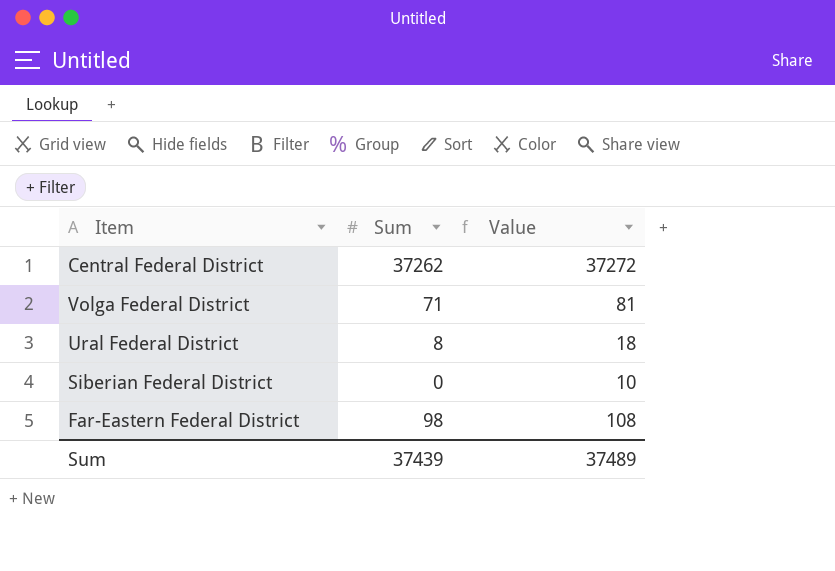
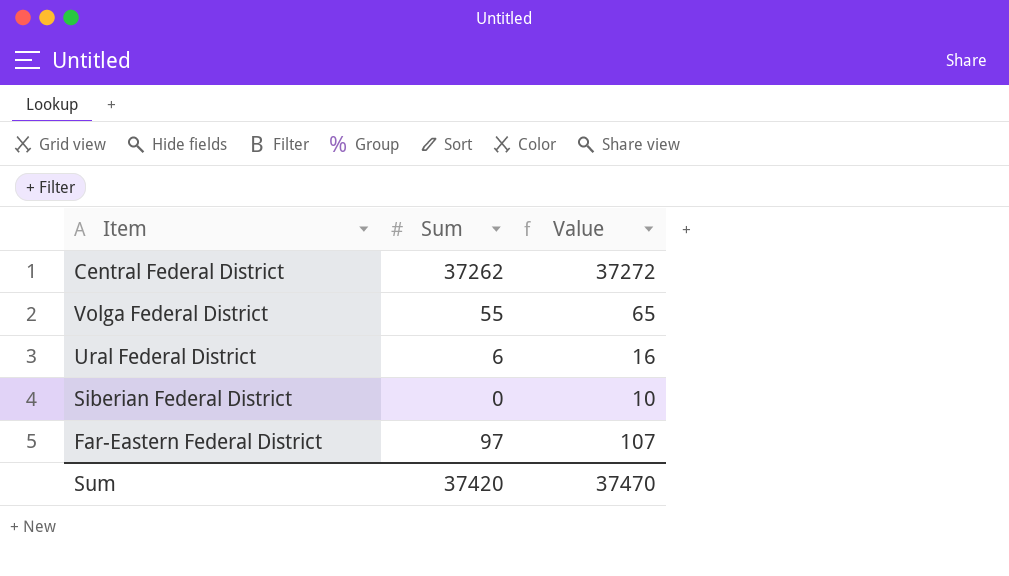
Volga Federal District | Sum: 71 -> 55
Volga Federal District | Value: 81 -> 65
Ural Federal District | Sum: 8 -> 6
Ural Federal District | Value: 18 -> 16
Far-Eastern Federal District | Sum: 98 -> 97
Far-Eastern Federal District | Value: 108 -> 107
Sum | Sum: 37439 -> 37420
Sum | Value: 37489 -> 37470

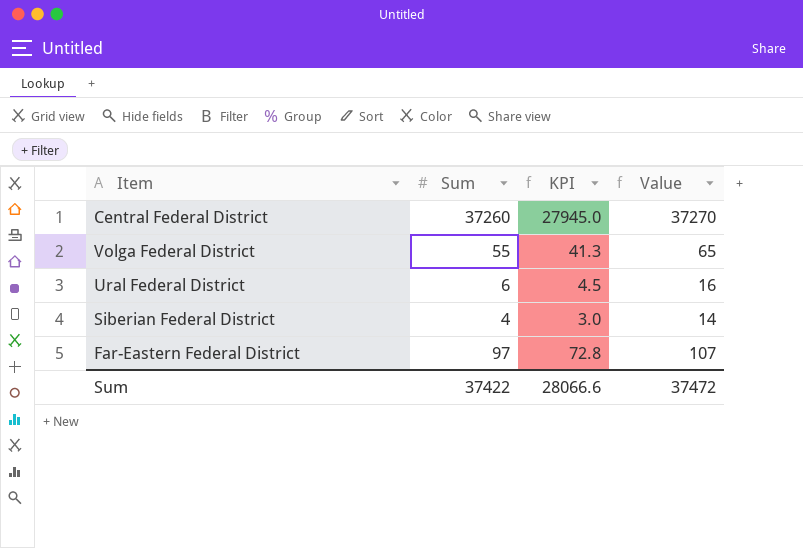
column KPI | formula: none -> [Sum] * 0.75
Central Federal District | Sum: 37262 -> 37260
Central Federal District | Value: 37272 -> 37270
Siberian Federal District | Sum: 0 -> 4
Siberian Federal District | Value: 10 -> 14
Sum | Sum: 37420 -> 37422
Sum | Value: 37470 -> 37472

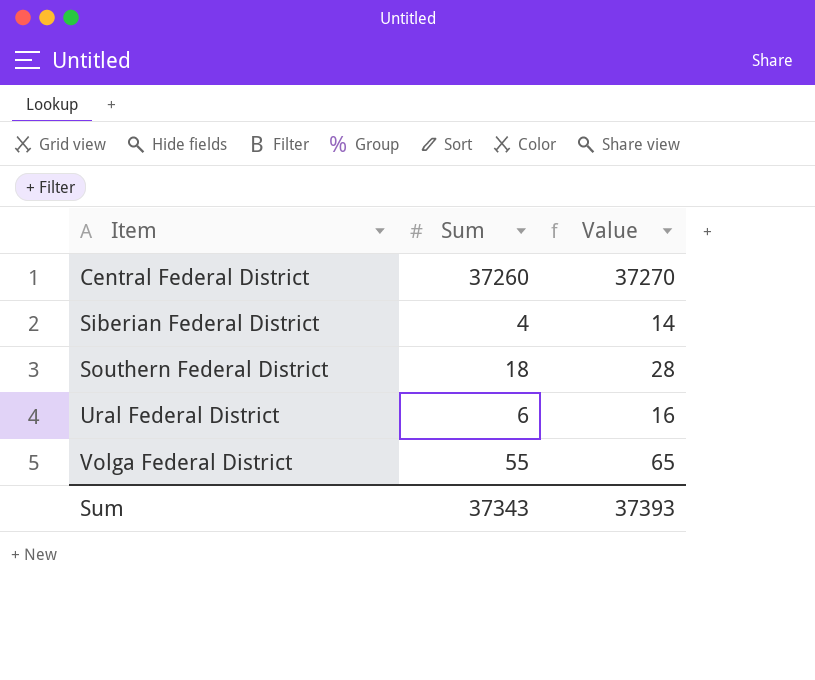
row order: none -> Item ascending
column KPI | formula: [Sum] * 0.75 -> none
row Far-Eastern Federal District: 97 | 72.8 | 107 -> none
row Southern Federal District: none -> 18 | 28
Sum | Sum: 37422 -> 37343
Sum | Value: 37472 -> 37393

